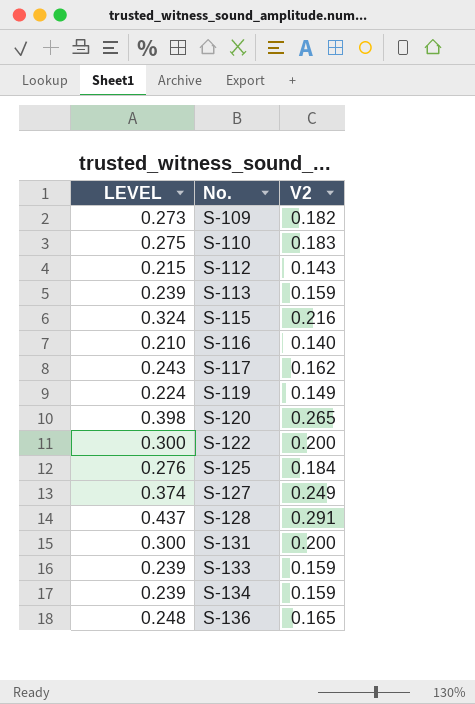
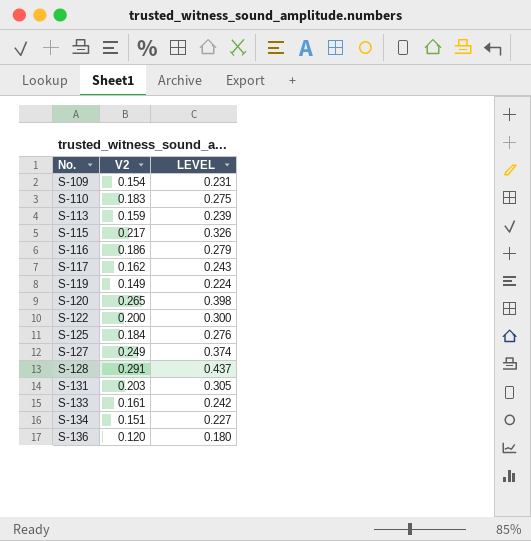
column LEVEL | position: 1 -> 3
row S-112: 0.215 | 0.143 -> none
S-109 | V2: 0.182 -> 0.154
S-109 | LEVEL: 0.273 -> 0.231
S-115 | V2: 0.216 -> 0.217
S-115 | LEVEL: 0.324 -> 0.326
S-116 | V2: 0.140 -> 0.186
S-116 | LEVEL: 0.210 -> 0.279
S-131 | V2: 0.200 -> 0.203
S-131 | LEVEL: 0.300 -> 0.305
S-133 | V2: 0.159 -> 0.161
S-133 | LEVEL: 0.239 -> 0.242
S-134 | V2: 0.159 -> 0.151
S-134 | LEVEL: 0.239 -> 0.227
S-136 | V2: 0.165 -> 0.120
S-136 | LEVEL: 0.248 -> 0.180

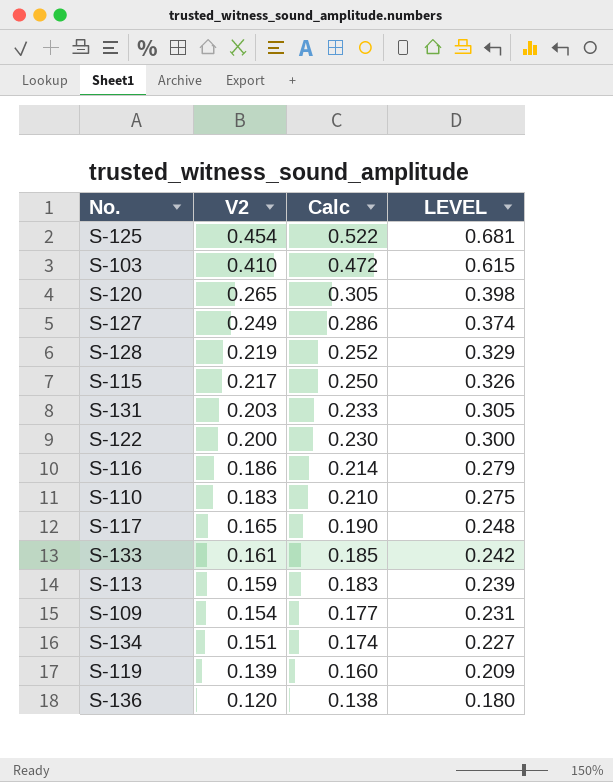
row order: No. ascending -> V2 descending
column Calc | formula: none -> [V2] * 1.15
S-125 | V2: 0.184 -> 0.454
S-125 | LEVEL: 0.276 -> 0.681
row S-103: none -> 0.410 | 0.472 | 0.615
S-128 | V2: 0.291 -> 0.219
S-128 | LEVEL: 0.437 -> 0.329
S-117 | V2: 0.162 -> 0.165
S-117 | LEVEL: 0.243 -> 0.248
S-119 | V2: 0.149 -> 0.139
S-119 | LEVEL: 0.224 -> 0.209

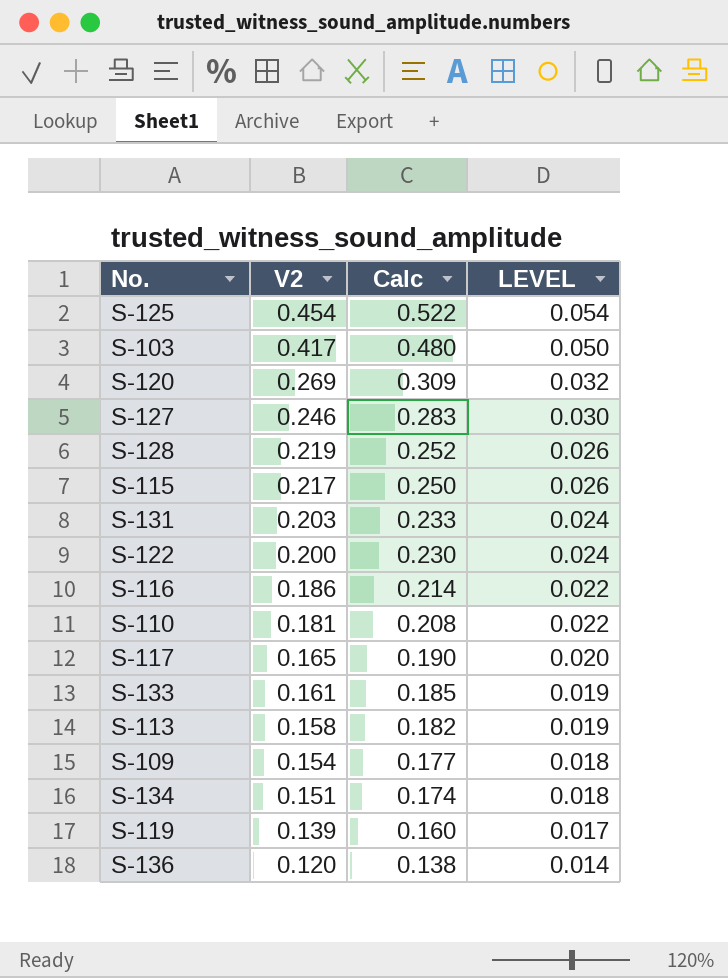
column LEVEL | formula: [V2] * 1.5 -> [V2] * 0.12
S-103 | V2: 0.410 -> 0.417
S-103 | Calc: 0.472 -> 0.480
S-120 | V2: 0.265 -> 0.269
S-120 | Calc: 0.305 -> 0.309
S-127 | V2: 0.249 -> 0.246
S-127 | Calc: 0.286 -> 0.283
S-110 | V2: 0.183 -> 0.181
S-110 | Calc: 0.210 -> 0.208
S-113 | V2: 0.159 -> 0.158
S-113 | Calc: 0.183 -> 0.182

